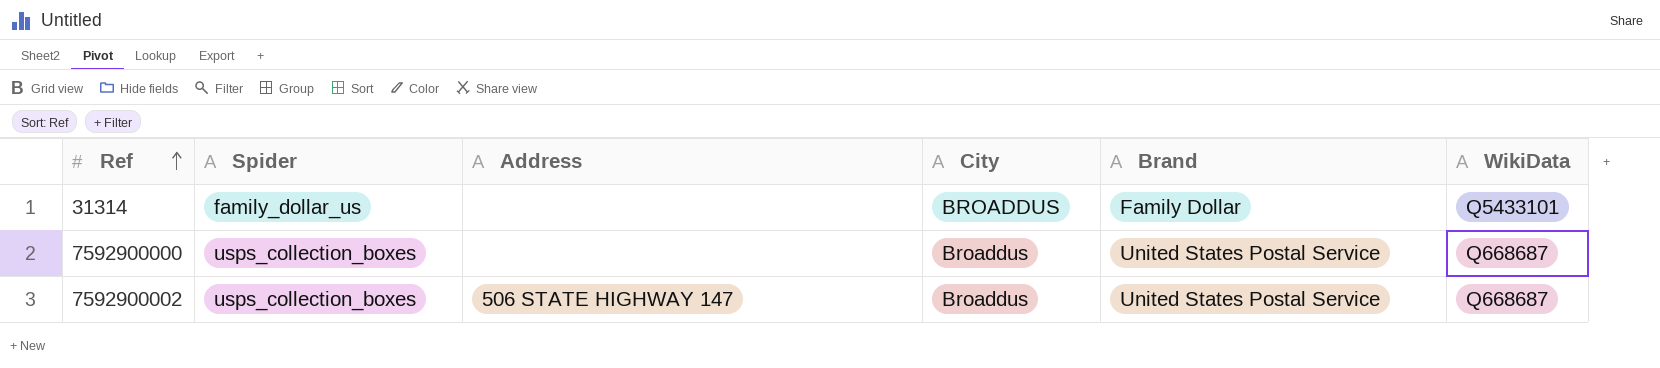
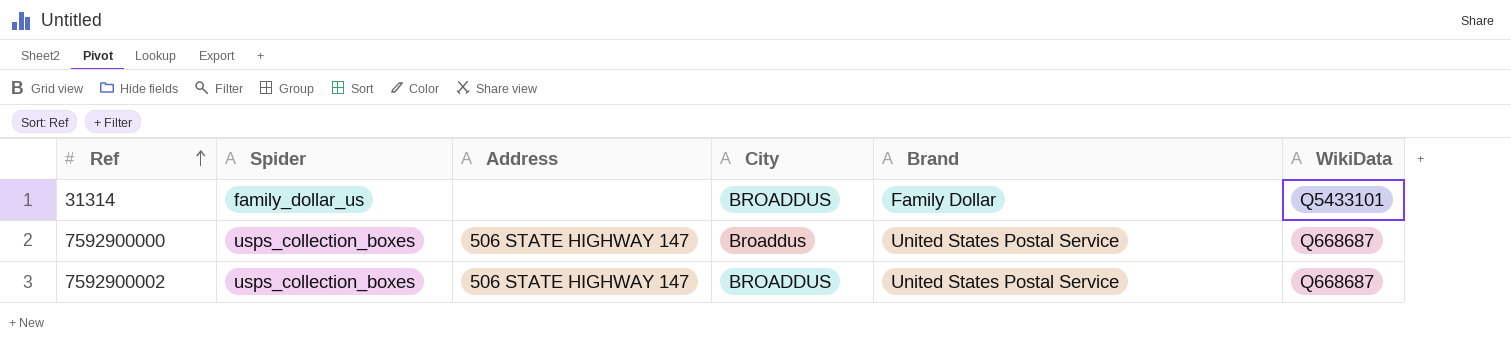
7592900000 | Address: none -> 506 STATE HIGHWAY 147
7592900002 | City: Broaddus -> BROADDUS

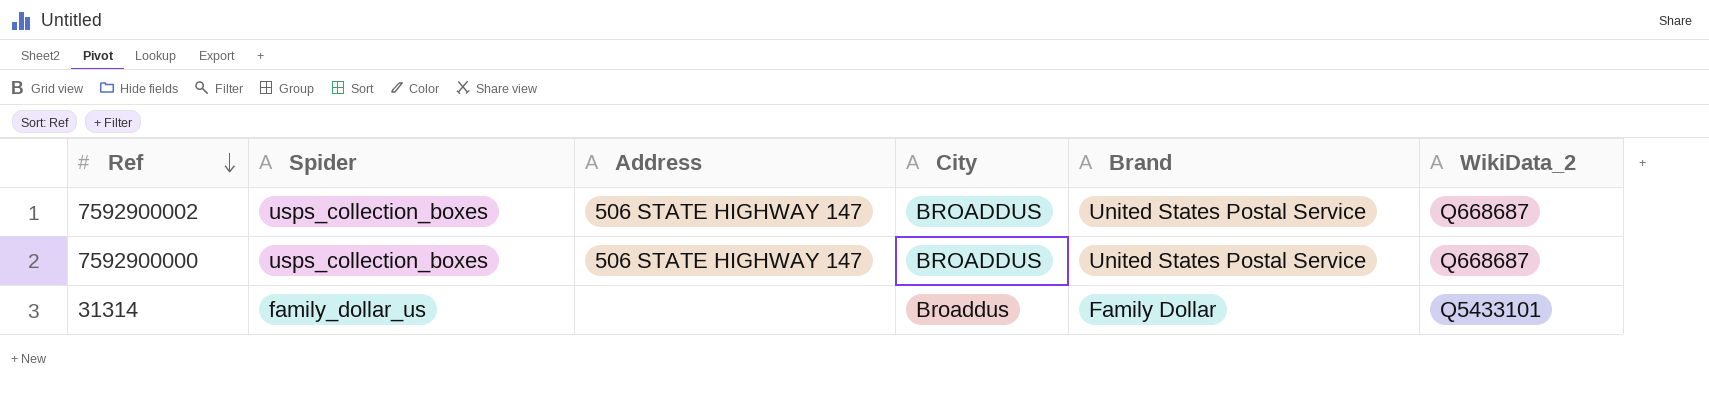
row order: Ref ascending -> Ref descending
column name: WikiData -> WikiData_2
7592900000 | City: Broaddus -> BROADDUS
31314 | City: BROADDUS -> Broaddus

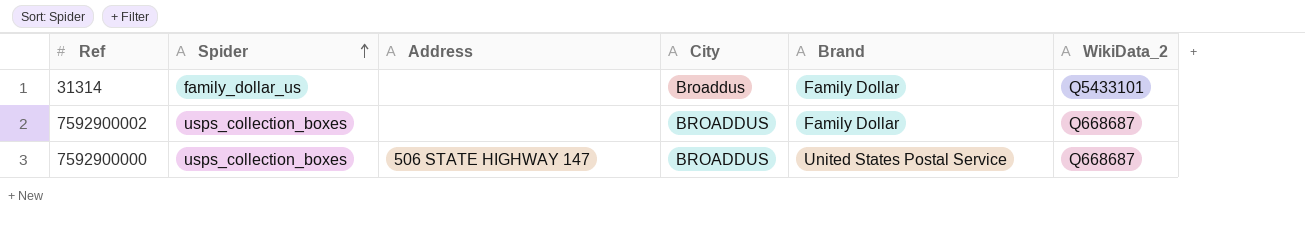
row order: Ref descending -> Spider ascending
7592900002 | Address: 506 STATE HIGHWAY 147 -> none
7592900002 | Brand: United States Postal Service -> Family Dollar

